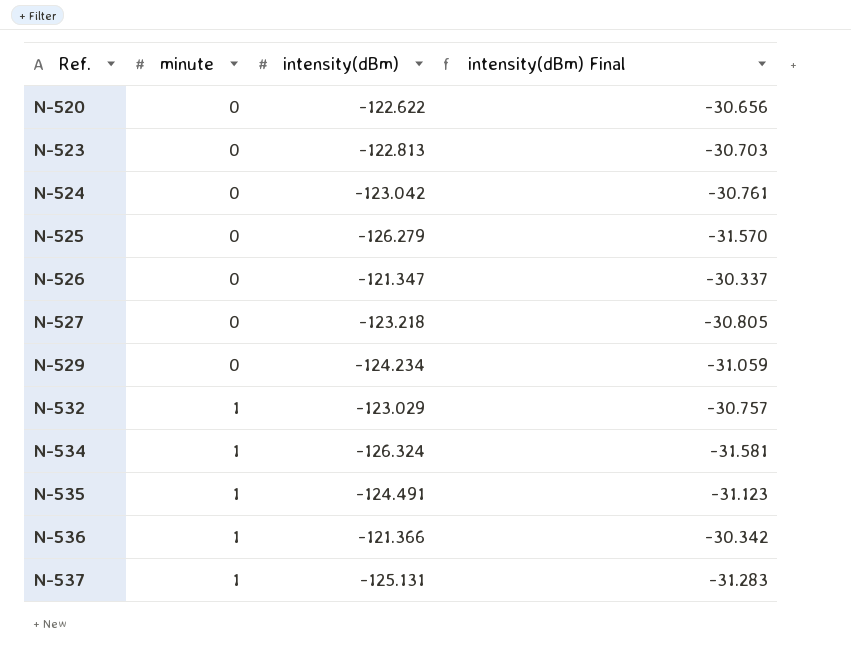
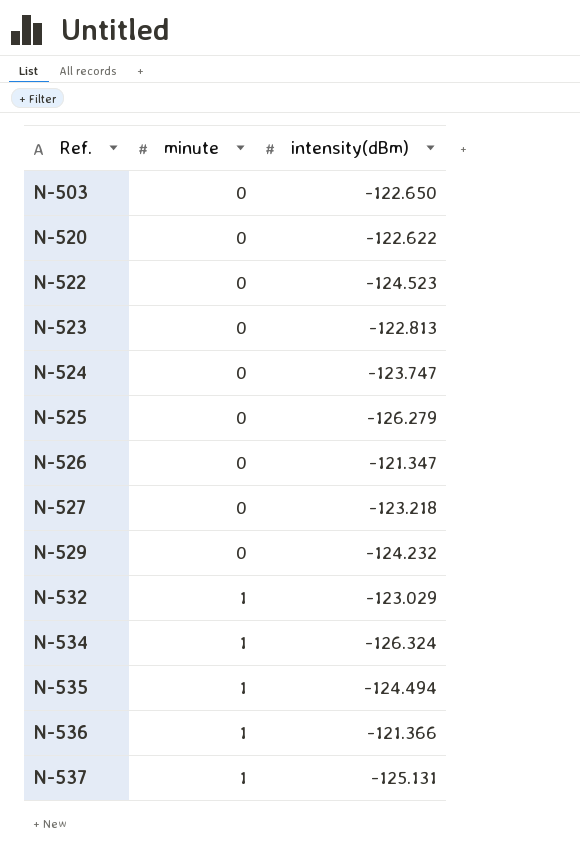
column intensity(dBm) Final | formula: [intensity(dBm)] * 0.25 -> none
row N-503: none -> 0 | -122.650
row N-522: none -> 0 | -124.523
N-524 | intensity(dBm): -123.042 -> -123.747
N-529 | intensity(dBm): -124.234 -> -124.232
N-535 | intensity(dBm): -124.491 -> -124.494

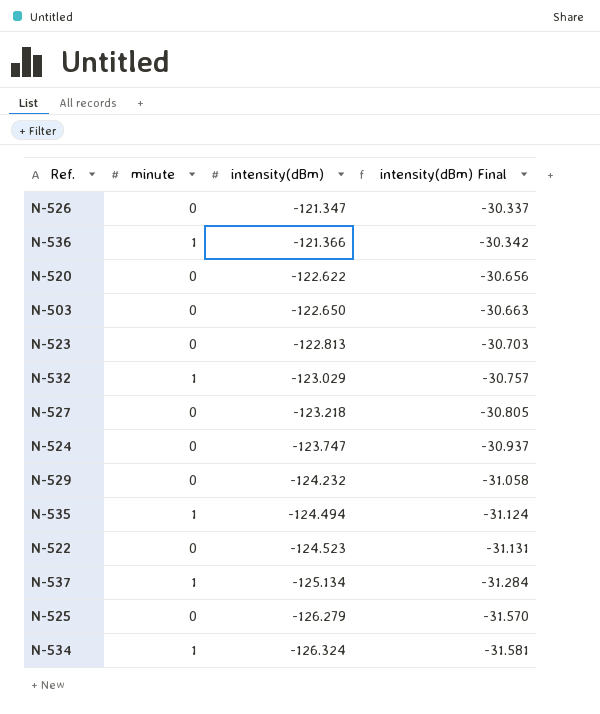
row order: Ref. ascending -> intensity(dBm) descending
column intensity(dBm) Final | formula: none -> [intensity(dBm)] * 0.25
N-537 | intensity(dBm): -125.131 -> -125.134

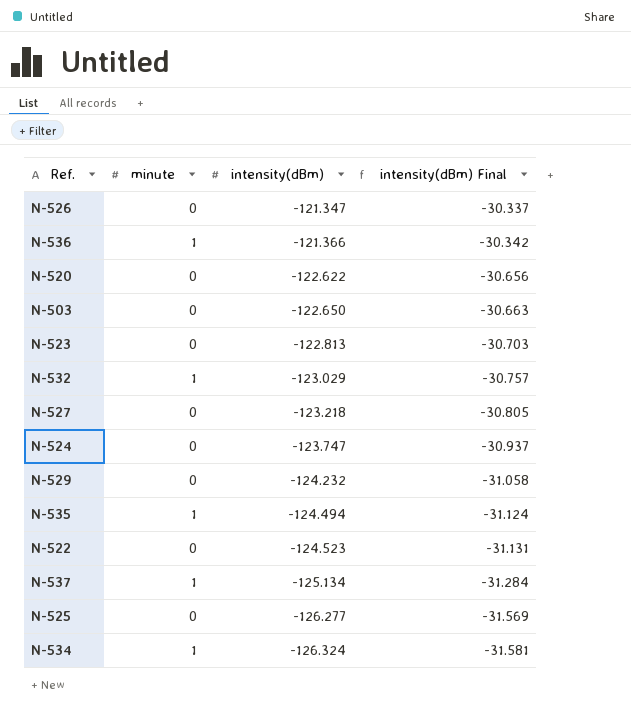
N-525 | intensity(dBm): -126.279 -> -126.277
N-525 | intensity(dBm) Final: -31.570 -> -31.569

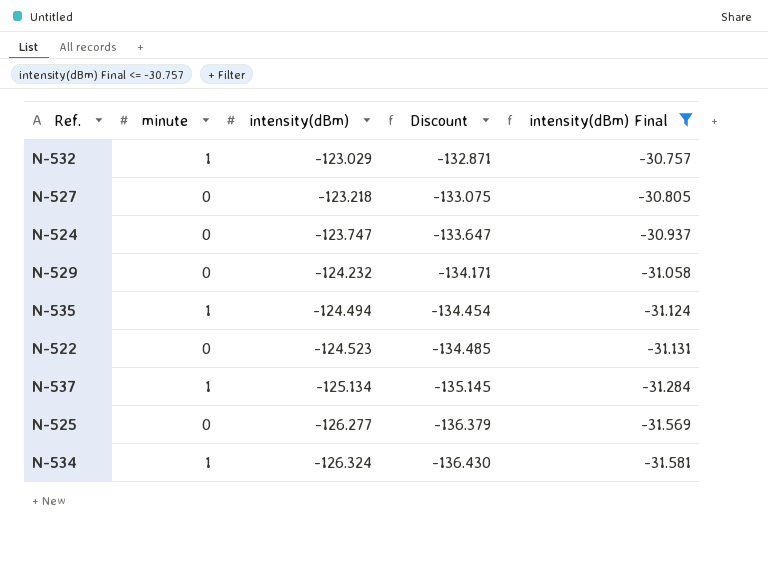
filter: none -> intensity(dBm) Final <= -30.757
column Discount | formula: none -> [intensity(dBm)] * 1.08

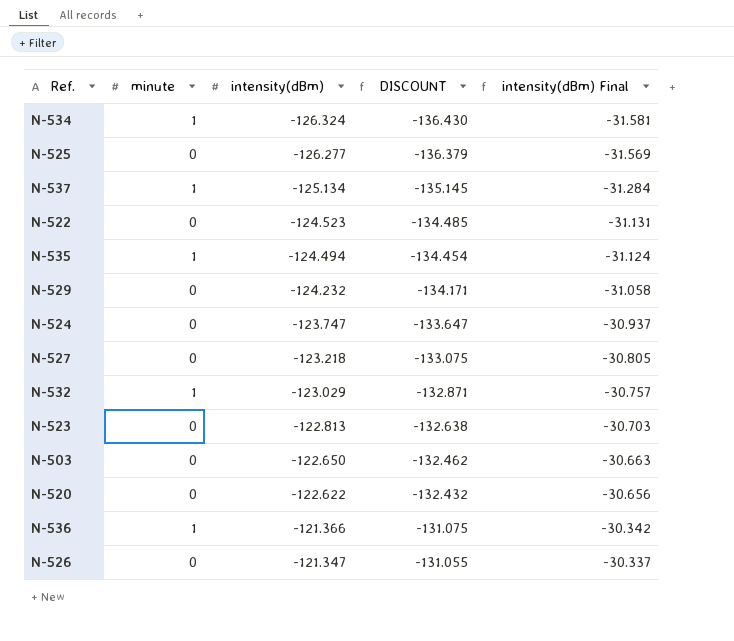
filter: intensity(dBm) Final <= -30.757 -> none
row order: intensity(dBm) descending -> intensity(dBm) ascending
column name: Discount -> DISCOUNT

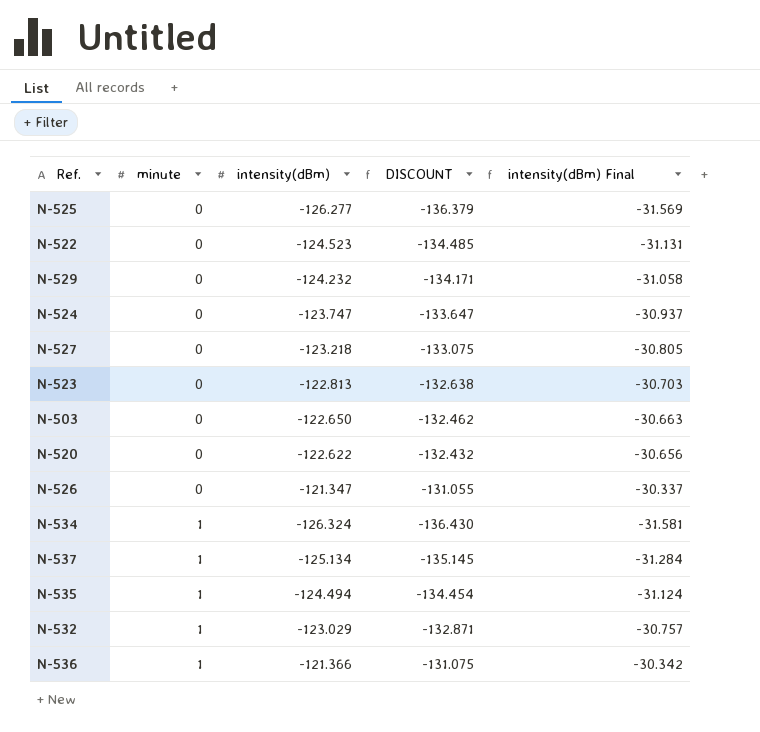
row order: intensity(dBm) ascending -> minute ascending

